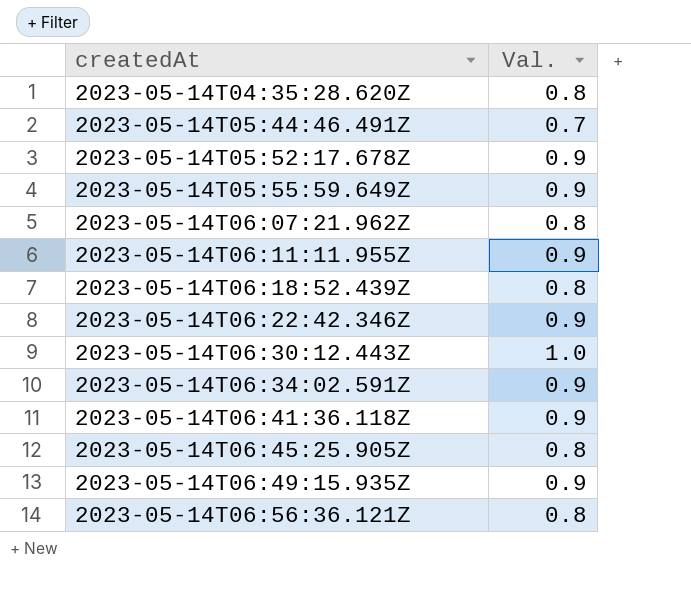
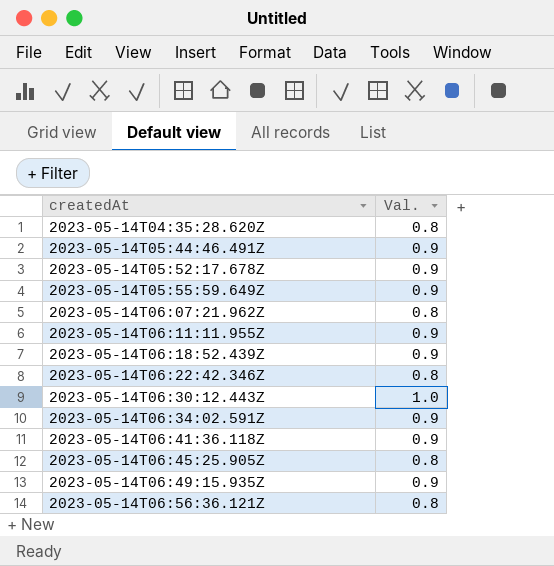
2023-05-14T05:44:46.491Z | Val.: 0.7 -> 0.9
2023-05-14T06:18:52.439Z | Val.: 0.8 -> 0.9
2023-05-14T06:22:42.346Z | Val.: 0.9 -> 0.8

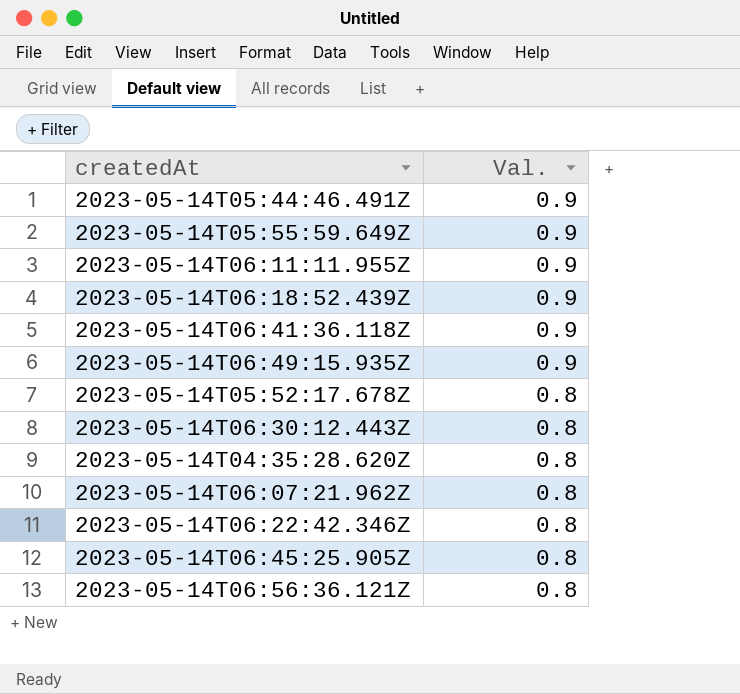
row order: createdAt ascending -> Val. descending
row 2023-05-14T06:34:02.591Z: 0.9 -> none
2023-05-14T05:52:17.678Z | Val.: 0.9 -> 0.8
2023-05-14T06:30:12.443Z | Val.: 1.0 -> 0.8

